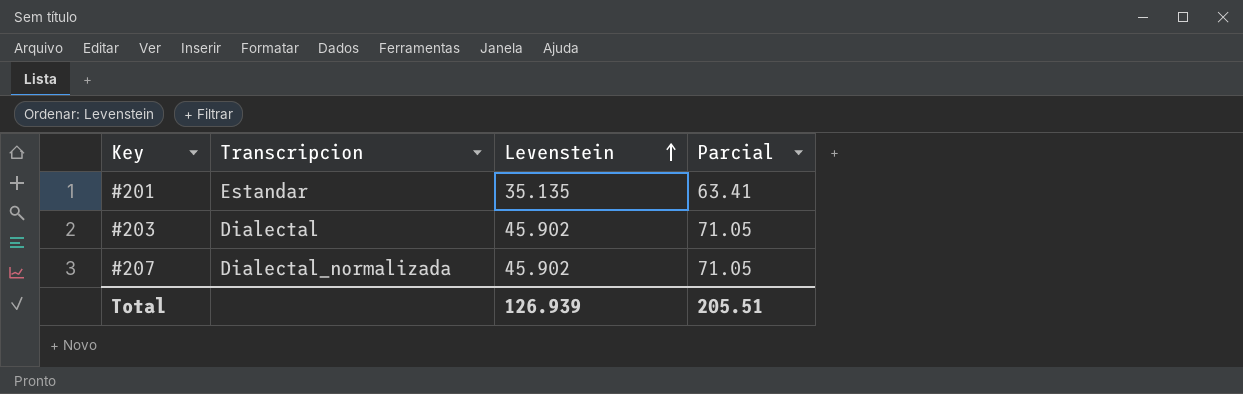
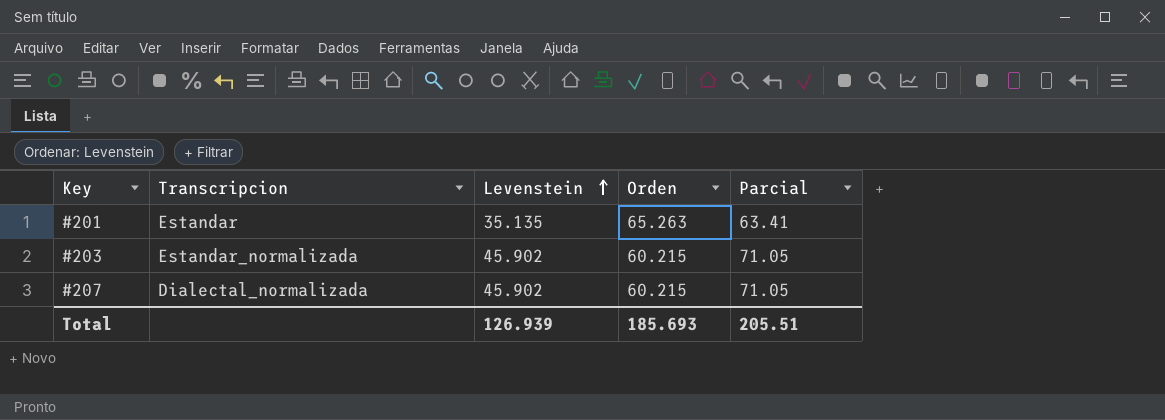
column Orden | position: none -> 4
#203 | Transcripcion: Dialectal -> Estandar_normalizada

